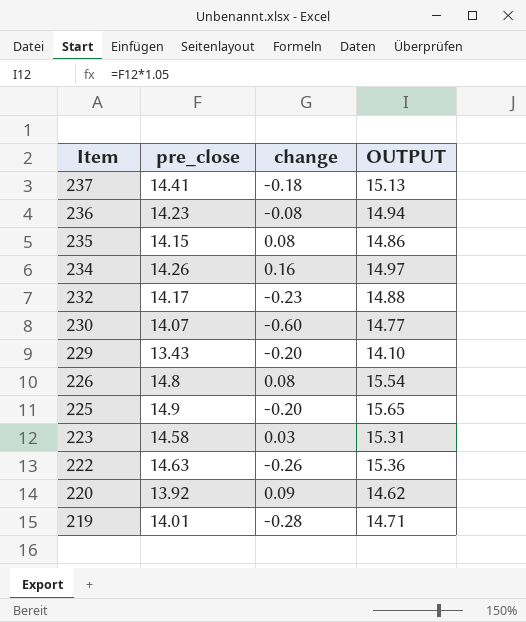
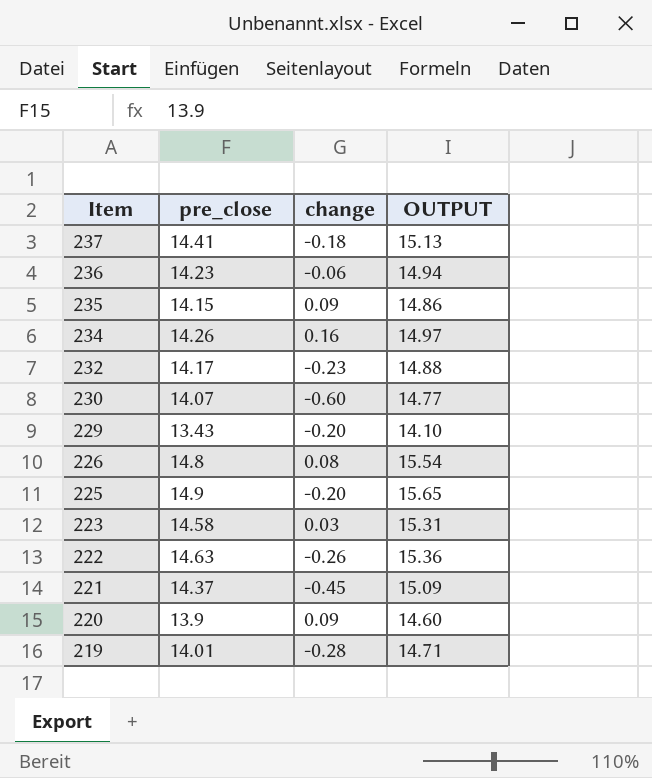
236 | change: -0.08 -> -0.06
235 | change: 0.08 -> 0.09
row 221: none -> 14.37 | -0.45 | 15.09
220 | pre_close: 13.92 -> 13.9
220 | OUTPUT: 14.62 -> 14.60

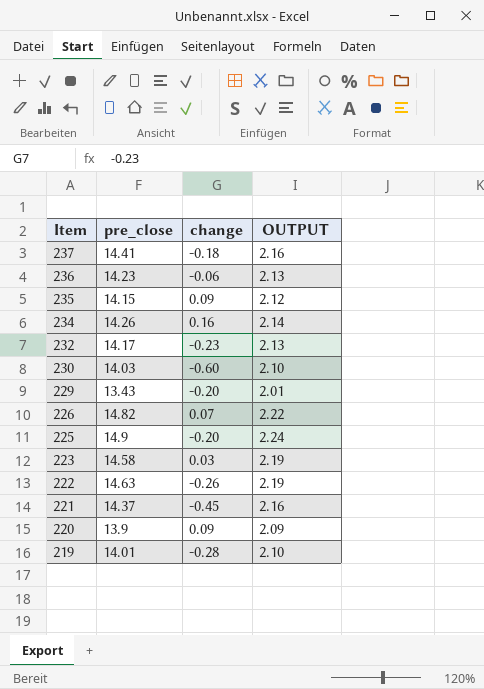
column OUTPUT | formula: [pre_close] * 1.05 -> [pre_close] * 0.15
230 | pre_close: 14.07 -> 14.03
226 | pre_close: 14.8 -> 14.82
226 | change: 0.08 -> 0.07

